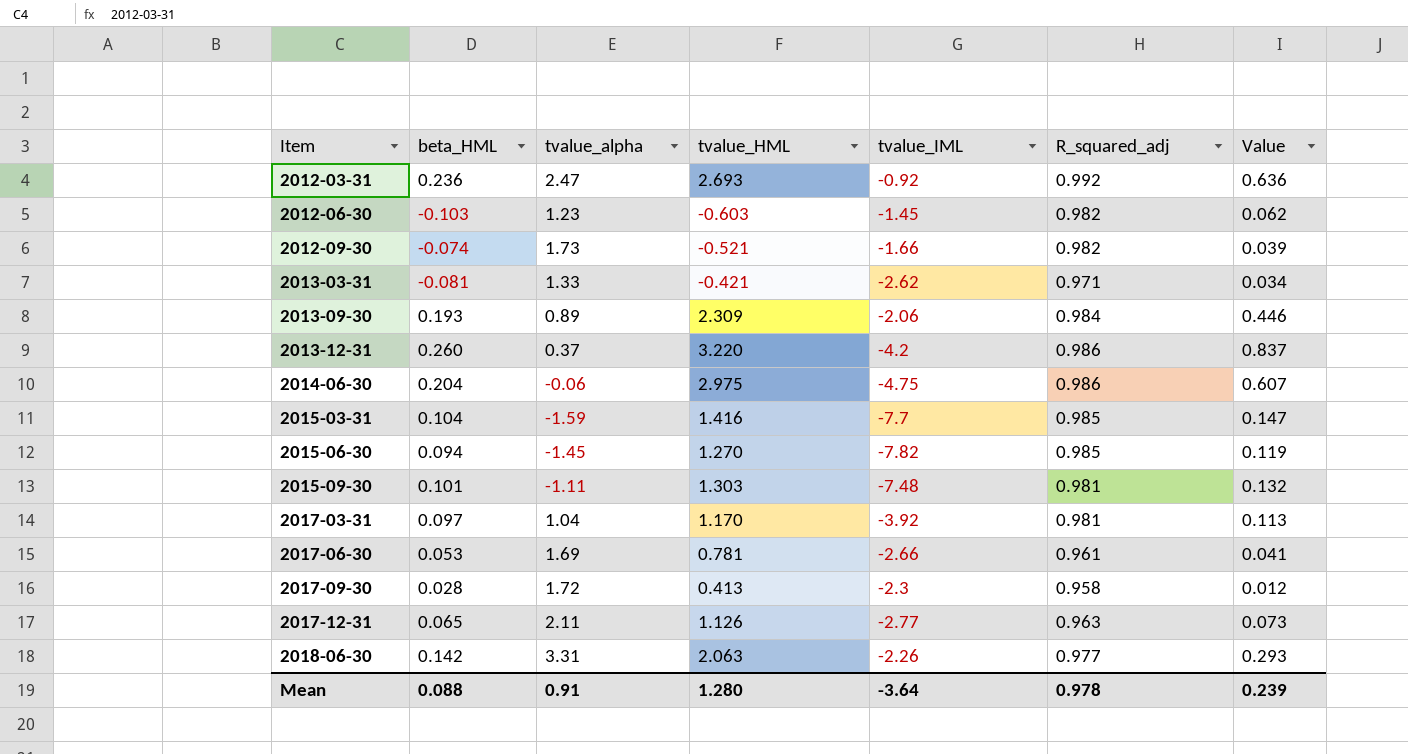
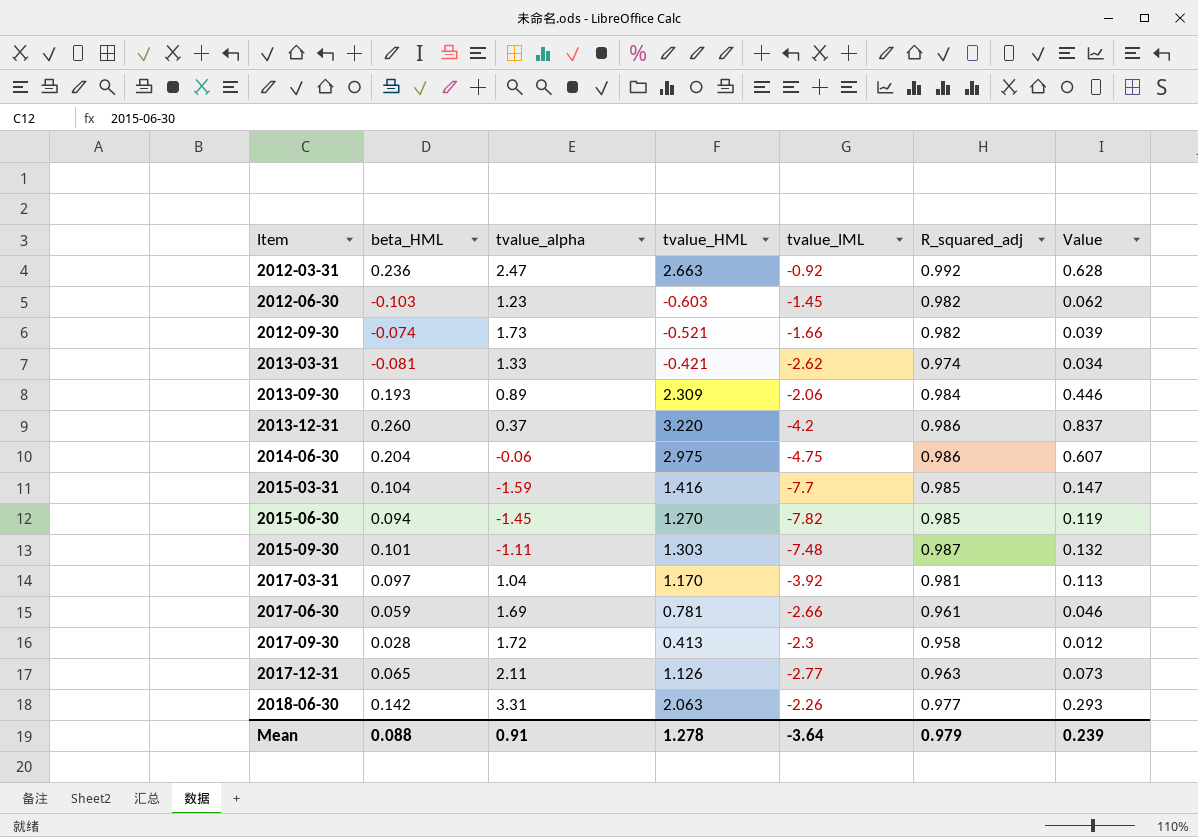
2012-03-31 | tvalue_HML: 2.693 -> 2.663
2012-03-31 | Value: 0.636 -> 0.628
2013-03-31 | R_squared_adj: 0.971 -> 0.974
2015-09-30 | R_squared_adj: 0.981 -> 0.987
2017-06-30 | beta_HML: 0.053 -> 0.059
2017-06-30 | Value: 0.041 -> 0.046
Mean | tvalue_HML: 1.280 -> 1.278
Mean | R_squared_adj: 0.978 -> 0.979

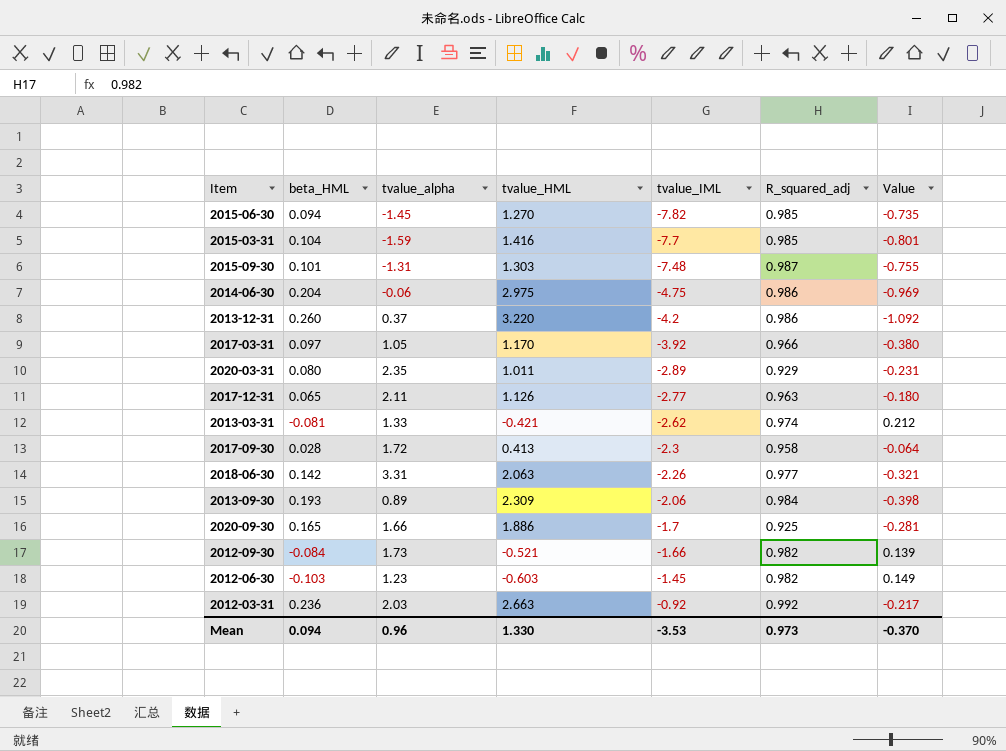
row order: Item ascending -> tvalue_IML ascending
column Value | formula: [beta_HML] * [tvalue_HML] -> [beta_HML] * [tvalue_IML]
row 2017-06-30: 0.059 | 1.69 | 0.781 | -2.66 | 0.961 | 0.046 -> none
2015-09-30 | tvalue_alpha: -1.11 -> -1.31
2017-03-31 | tvalue_alpha: 1.04 -> 1.05
2017-03-31 | R_squared_adj: 0.981 -> 0.966
row 2020-03-31: none -> 0.080 | 2.35 | 1.011 | -2.89 | 0.929 | -0.231
row 2020-09-30: none -> 0.165 | 1.66 | 1.886 | -1.7 | 0.925 | -0.281
2012-09-30 | beta_HML: -0.074 -> -0.084
2012-03-31 | tvalue_alpha: 2.47 -> 2.03
Mean | beta_HML: 0.088 -> 0.094
Mean | tvalue_alpha: 0.91 -> 0.96
Mean | tvalue_HML: 1.278 -> 1.330
Mean | tvalue_IML: -3.64 -> -3.53
Mean | R_squared_adj: 0.979 -> 0.973
Mean | Value: 0.239 -> -0.370

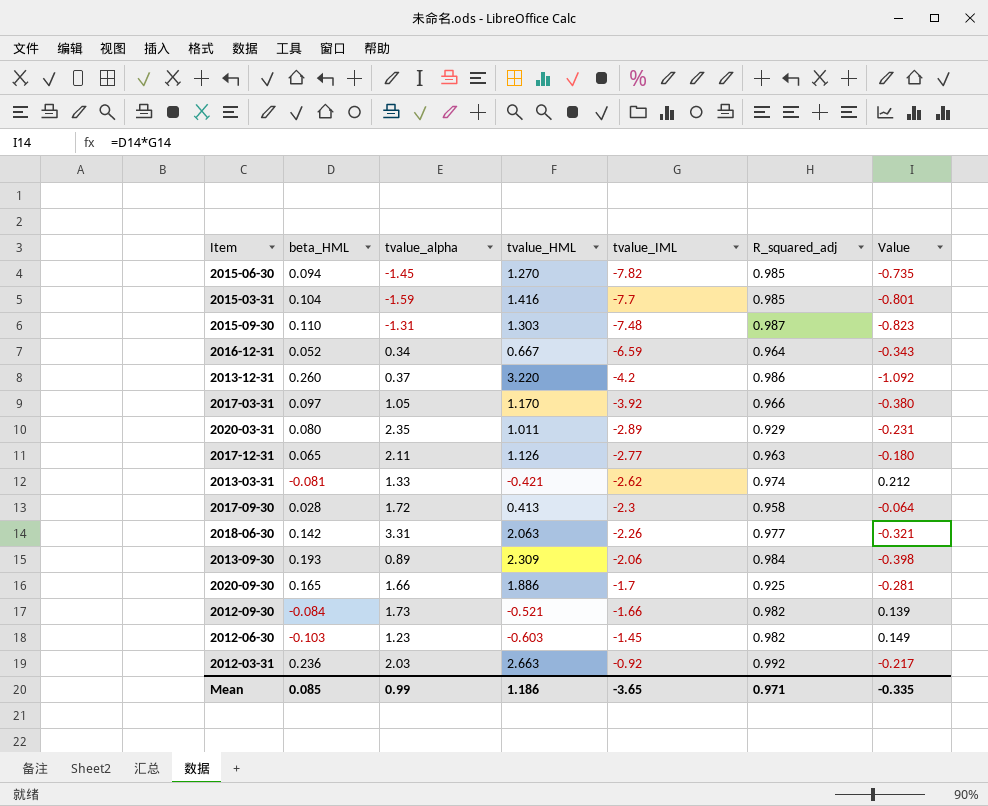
row 2014-06-30: 0.204 | -0.06 | 2.975 | -4.75 | 0.986 | -0.969 -> none
2015-09-30 | beta_HML: 0.101 -> 0.110
2015-09-30 | Value: -0.755 -> -0.823
row 2016-12-31: none -> 0.052 | 0.34 | 0.667 | -6.59 | 0.964 | -0.343
Mean | beta_HML: 0.094 -> 0.085
Mean | tvalue_alpha: 0.96 -> 0.99
Mean | tvalue_HML: 1.330 -> 1.186
Mean | tvalue_IML: -3.53 -> -3.65
Mean | R_squared_adj: 0.973 -> 0.971
Mean | Value: -0.370 -> -0.335

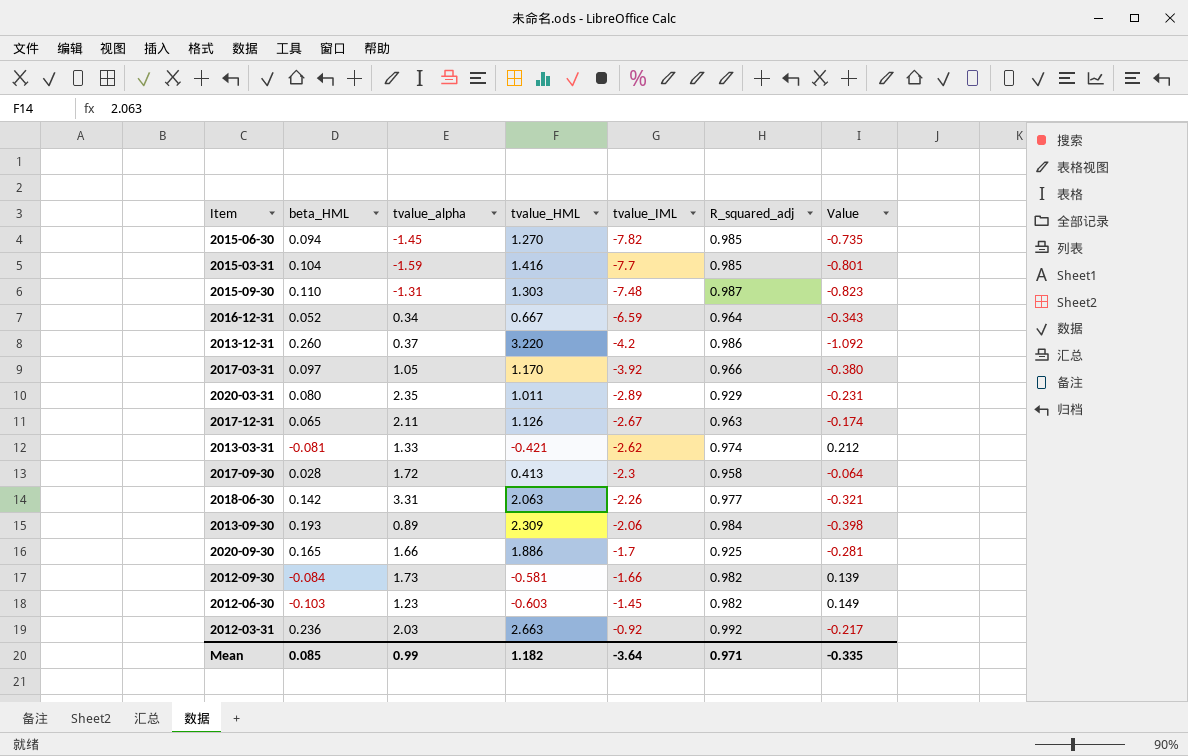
2017-12-31 | tvalue_IML: -2.77 -> -2.67
2017-12-31 | Value: -0.180 -> -0.174
2012-09-30 | tvalue_HML: -0.521 -> -0.581
Mean | tvalue_HML: 1.186 -> 1.182
Mean | tvalue_IML: -3.65 -> -3.64

